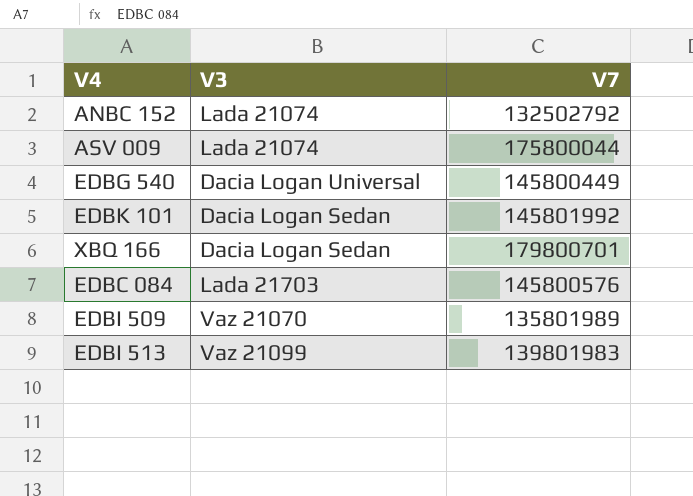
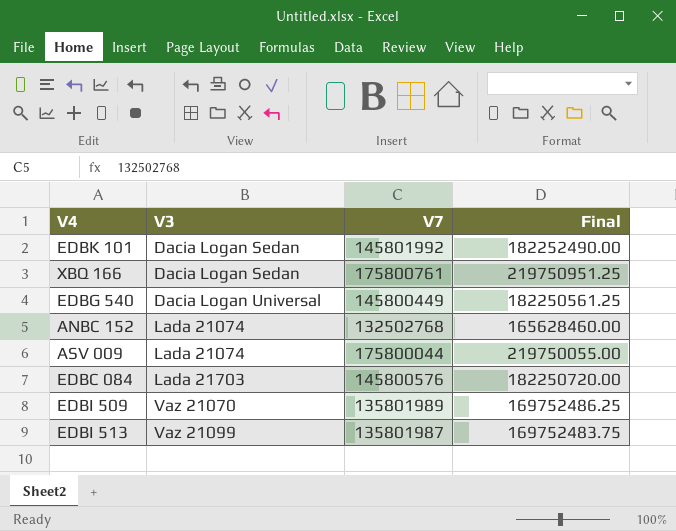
row order: none -> V3 ascending
column Final | formula: none -> [V7] * 1.25
XBQ 166 | V7: 179800701 -> 175800761
ANBC 152 | V7: 132502792 -> 132502768
EDBI 513 | V7: 139801983 -> 135801987

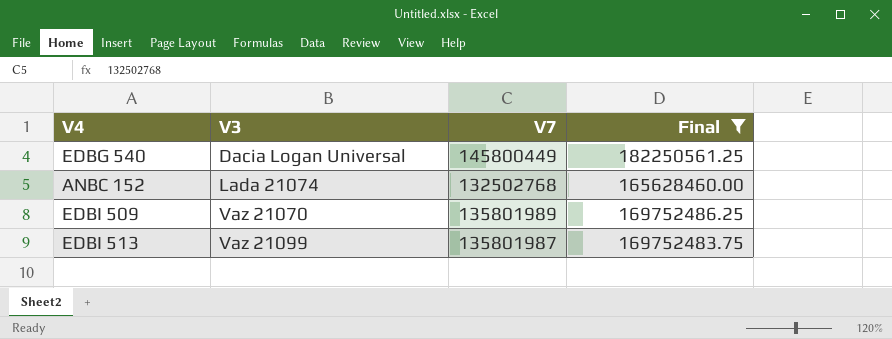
filter: none -> Final <= 182250561.25

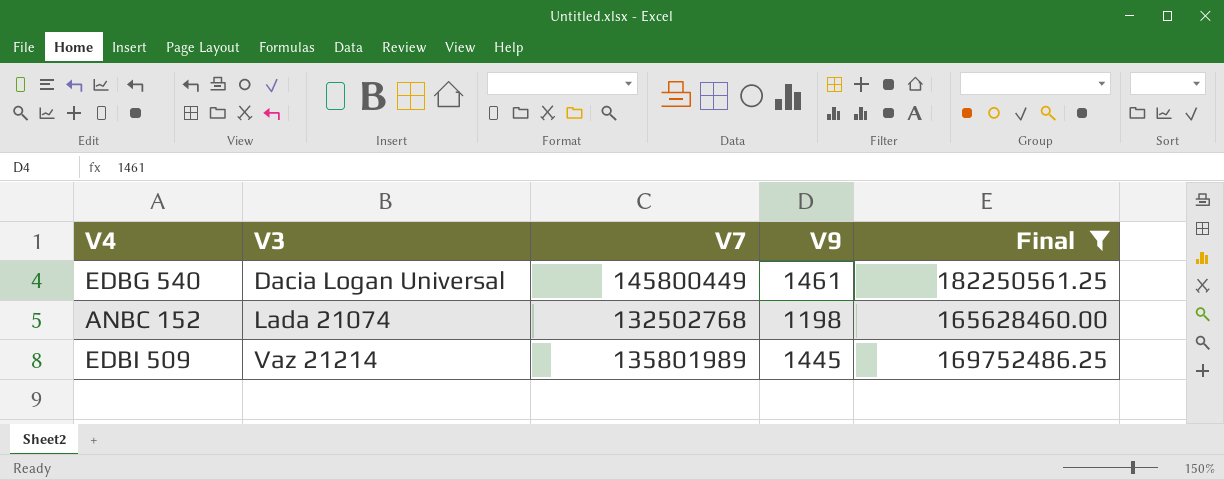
column V9 | position: none -> 4
row EDBI 513: Vaz 21099 | 135801987 | 169752483.75 -> none
EDBI 509 | V3: Vaz 21070 -> Vaz 21214

